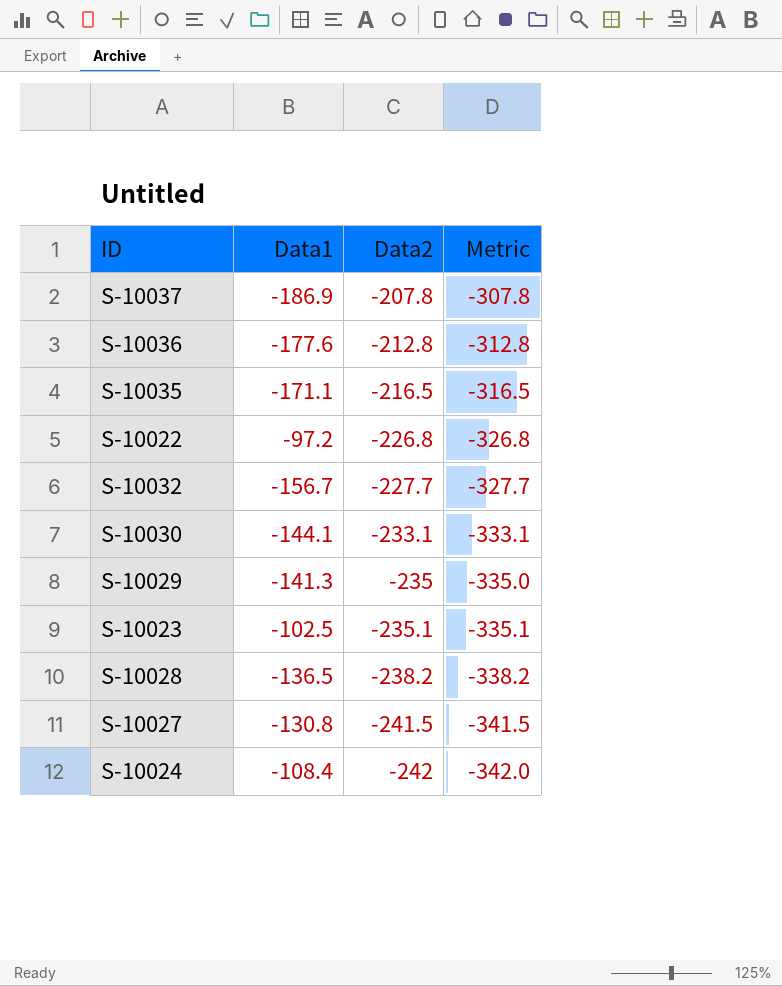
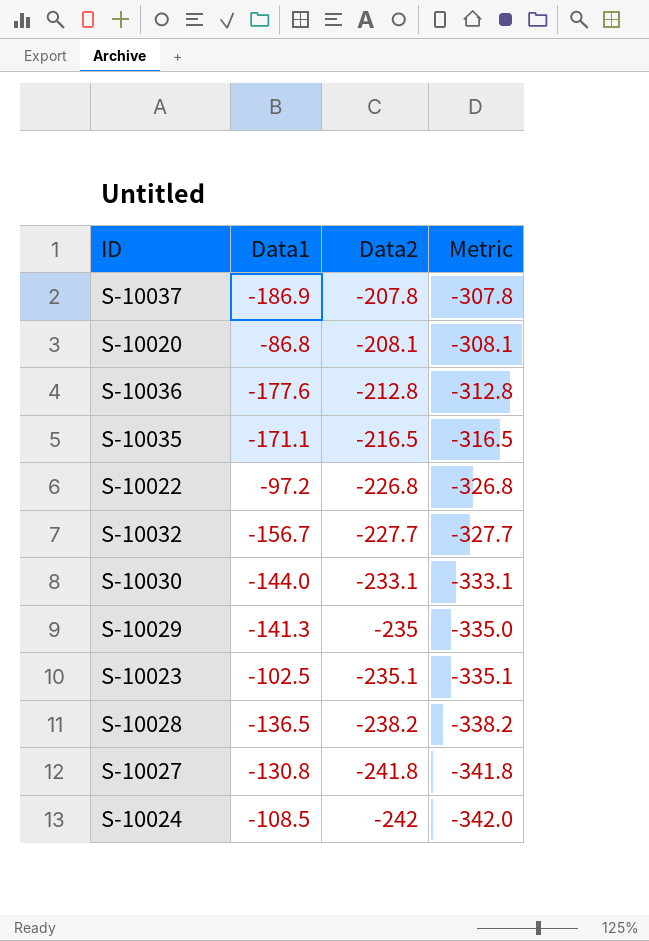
row S-10020: none -> -86.8 | -208.1 | -308.1
S-10030 | Data1: -144.1 -> -144.0
S-10027 | Data2: -241.5 -> -241.8
S-10027 | Metric: -341.5 -> -341.8
S-10024 | Data1: -108.4 -> -108.5

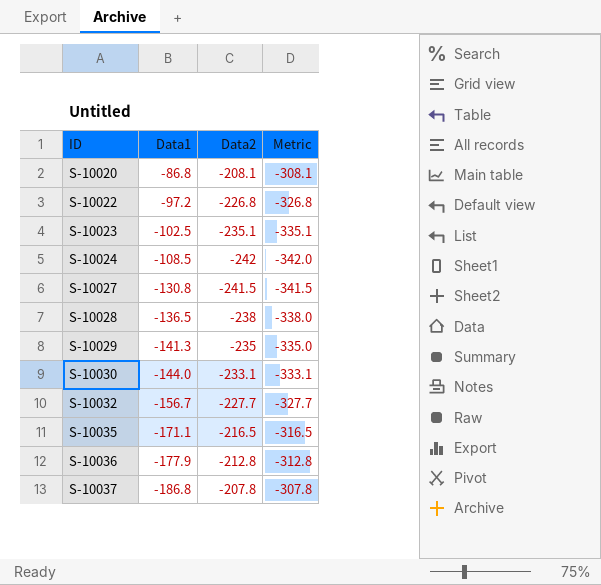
row order: Data2 descending -> ID ascending
S-10027 | Data2: -241.8 -> -241.5
S-10027 | Metric: -341.8 -> -341.5
S-10028 | Data2: -238.2 -> -238
S-10028 | Metric: -338.2 -> -338.0
S-10036 | Data1: -177.6 -> -177.9
S-10037 | Data1: -186.9 -> -186.8

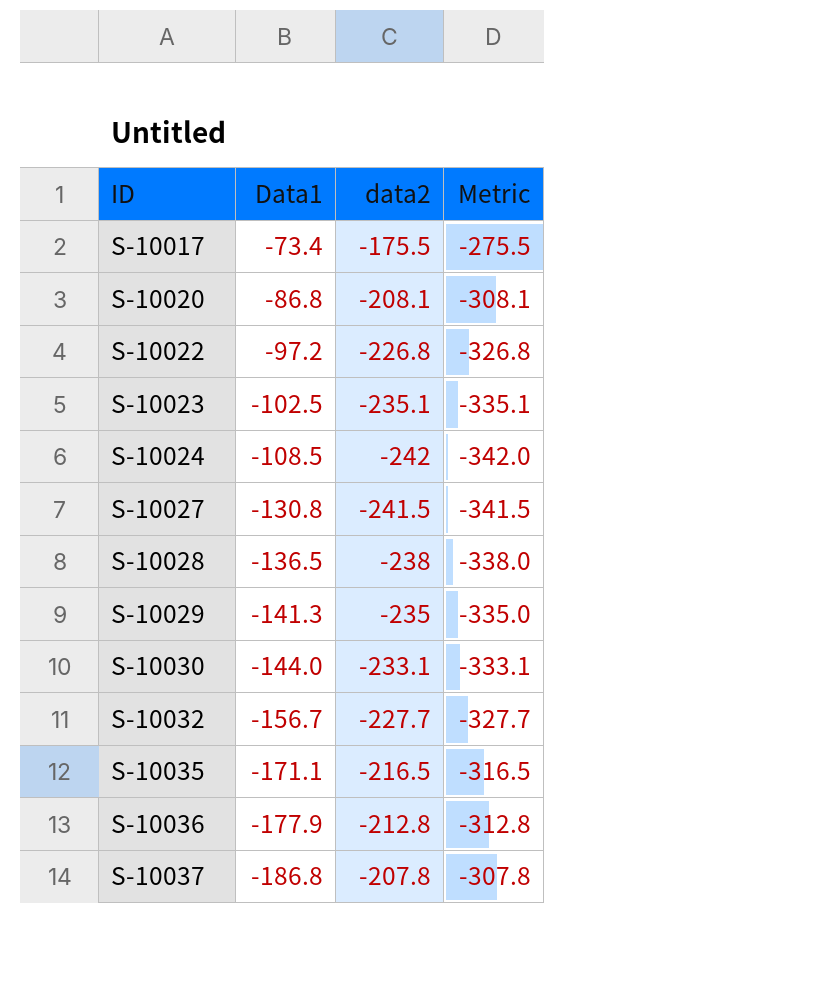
column name: Data2 -> data2
row S-10017: none -> -73.4 | -175.5 | -275.5

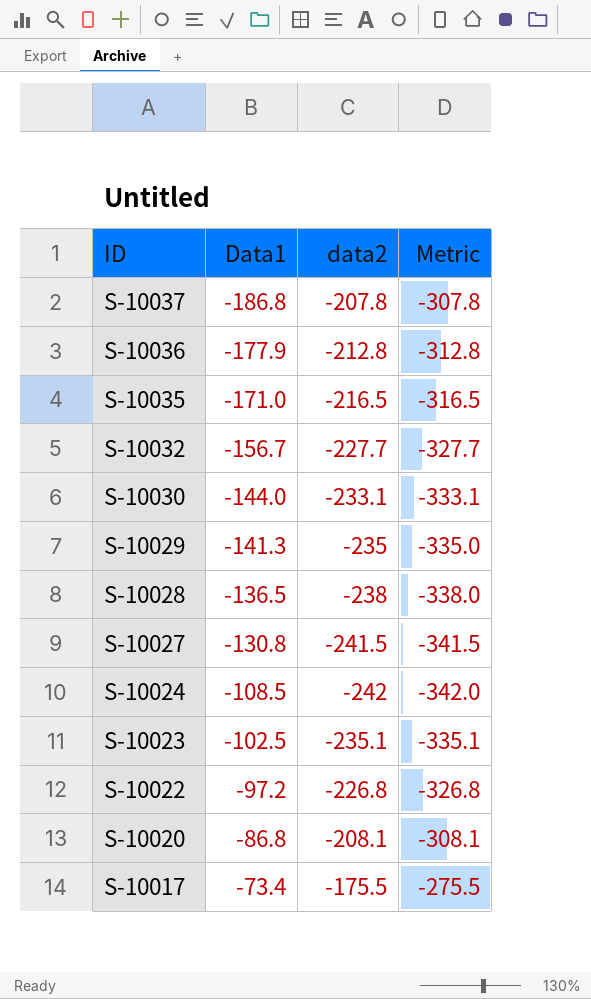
row order: ID ascending -> ID descending
S-10035 | Data1: -171.1 -> -171.0

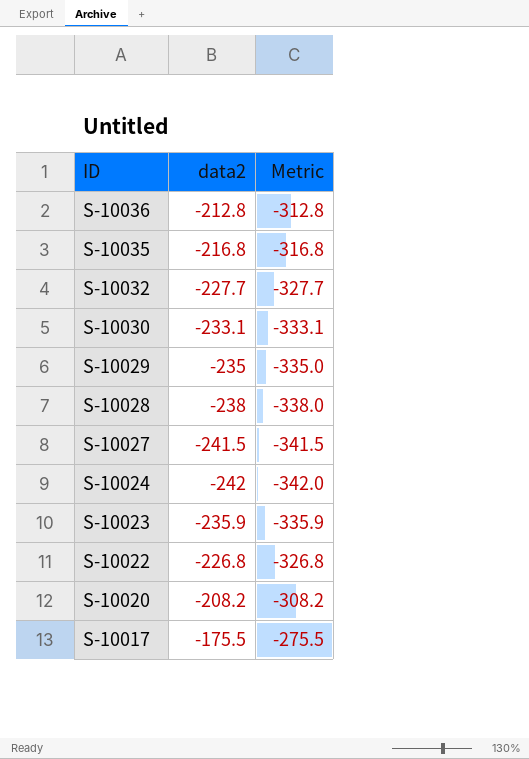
column Data1 | position: 2 -> none
row S-10037: -186.8 | -207.8 | -307.8 -> none
S-10035 | data2: -216.5 -> -216.8
S-10035 | Metric: -316.5 -> -316.8
S-10023 | data2: -235.1 -> -235.9
S-10023 | Metric: -335.1 -> -335.9
S-10020 | data2: -208.1 -> -208.2
S-10020 | Metric: -308.1 -> -308.2

